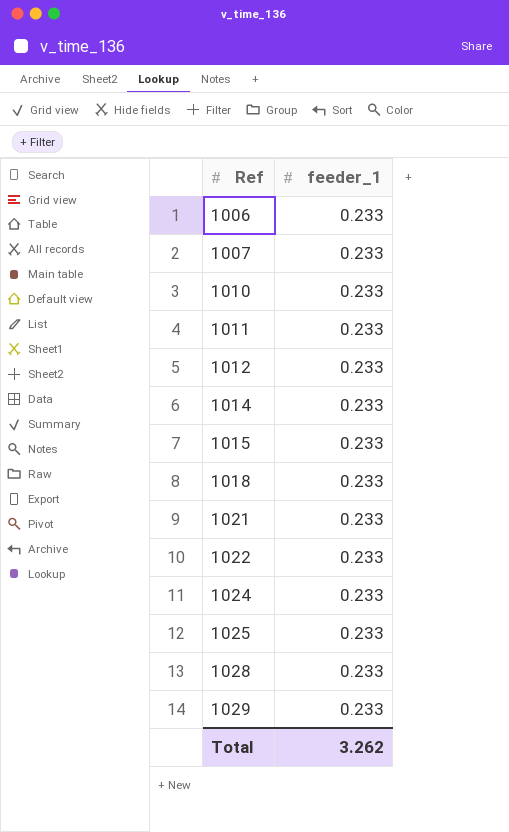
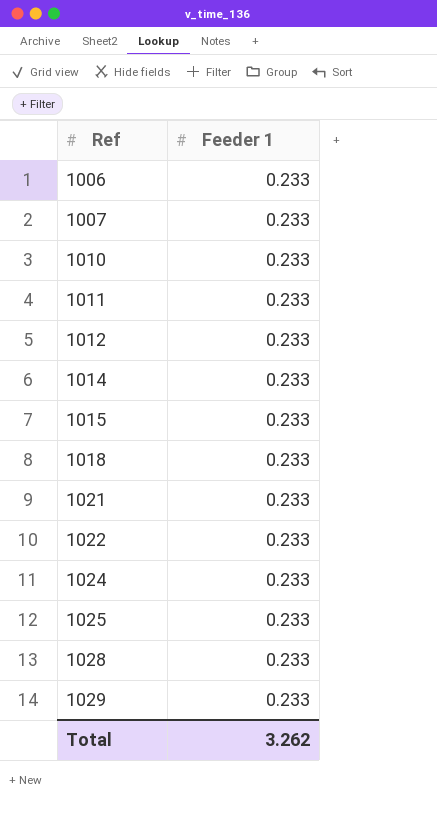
column name: feeder_1 -> Feeder 1

